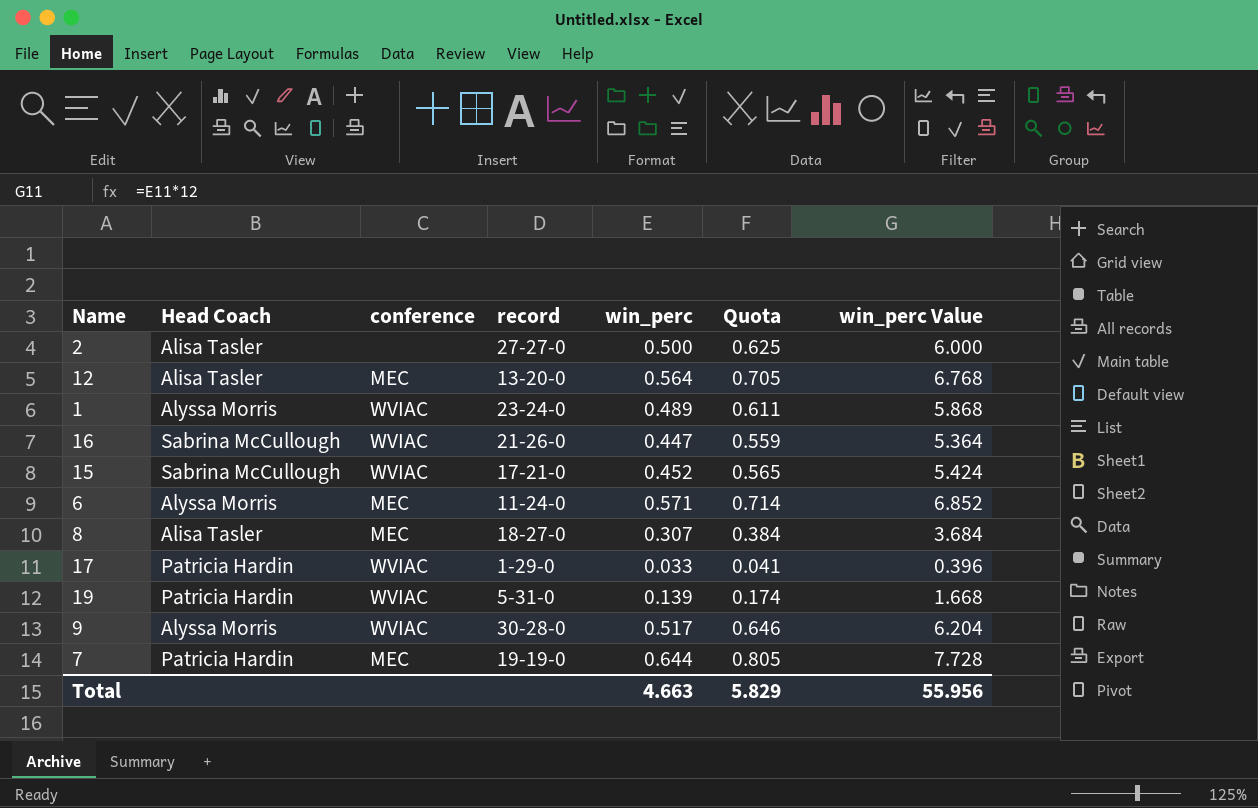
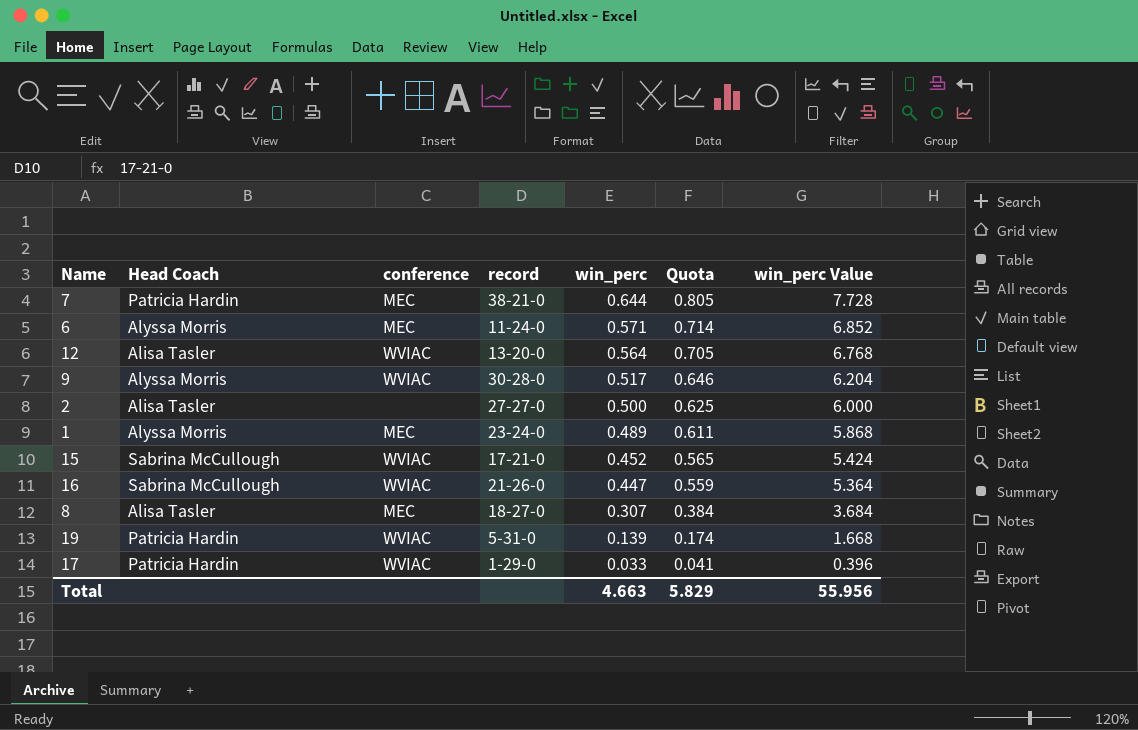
row order: none -> win_perc descending
7 | record: 19-19-0 -> 38-21-0
12 | conference: MEC -> WVIAC
1 | conference: WVIAC -> MEC

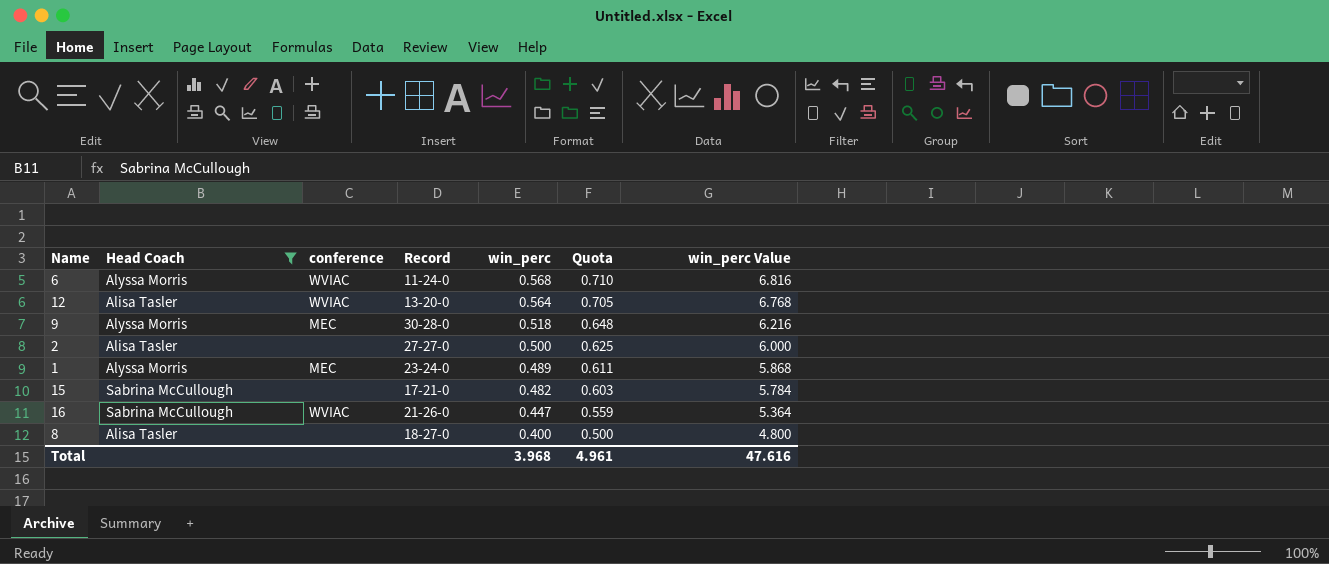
filter: none -> Head Coach != Patricia Hardin
column name: record -> Record
6 | conference: MEC -> WVIAC
6 | win_perc: 0.571 -> 0.568
6 | Quota: 0.714 -> 0.710
6 | win_perc Value: 6.852 -> 6.816
9 | conference: WVIAC -> MEC
9 | win_perc: 0.517 -> 0.518
9 | Quota: 0.646 -> 0.648
9 | win_perc Value: 6.204 -> 6.216
15 | conference: WVIAC -> none
15 | win_perc: 0.452 -> 0.482
15 | Quota: 0.565 -> 0.603
15 | win_perc Value: 5.424 -> 5.784
8 | conference: MEC -> none
8 | win_perc: 0.307 -> 0.400
8 | Quota: 0.384 -> 0.500
8 | win_perc Value: 3.684 -> 4.800
Total | win_perc: 4.663 -> 3.968
Total | Quota: 5.829 -> 4.961
Total | win_perc Value: 55.956 -> 47.616

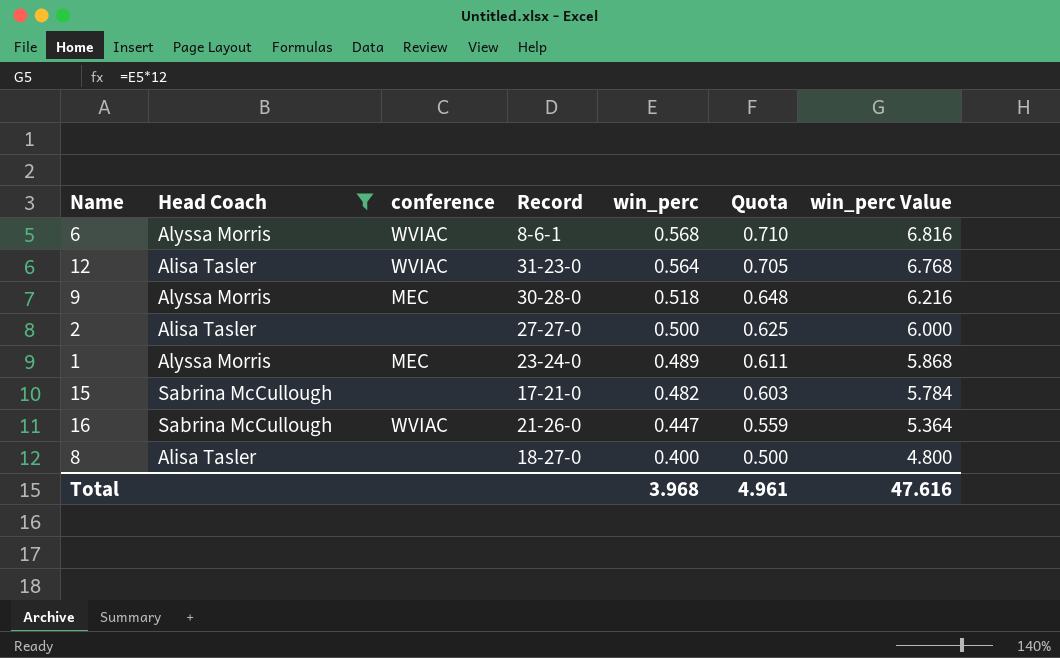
6 | Record: 11-24-0 -> 8-6-1
12 | Record: 13-20-0 -> 31-23-0

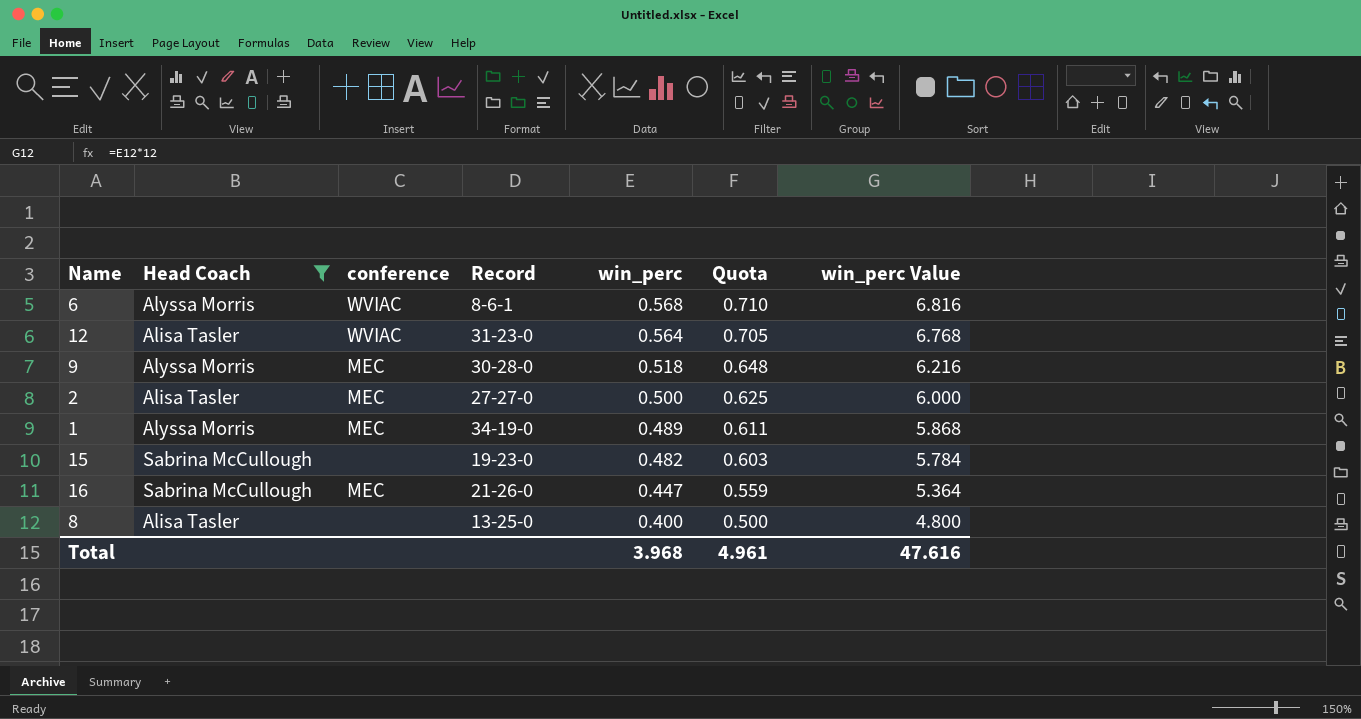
2 | conference: none -> MEC
1 | Record: 23-24-0 -> 34-19-0
15 | Record: 17-21-0 -> 19-23-0
16 | conference: WVIAC -> MEC
8 | Record: 18-27-0 -> 13-25-0

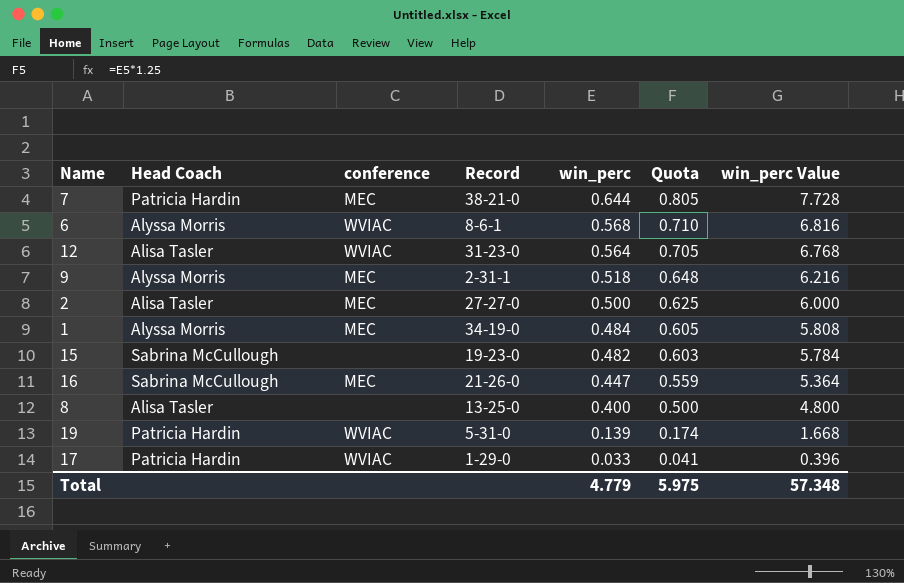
filter: Head Coach != Patricia Hardin -> none
9 | Record: 30-28-0 -> 2-31-1
1 | win_perc: 0.489 -> 0.484
1 | Quota: 0.611 -> 0.605
1 | win_perc Value: 5.868 -> 5.808
Total | win_perc: 3.968 -> 4.779
Total | Quota: 4.961 -> 5.975
Total | win_perc Value: 47.616 -> 57.348

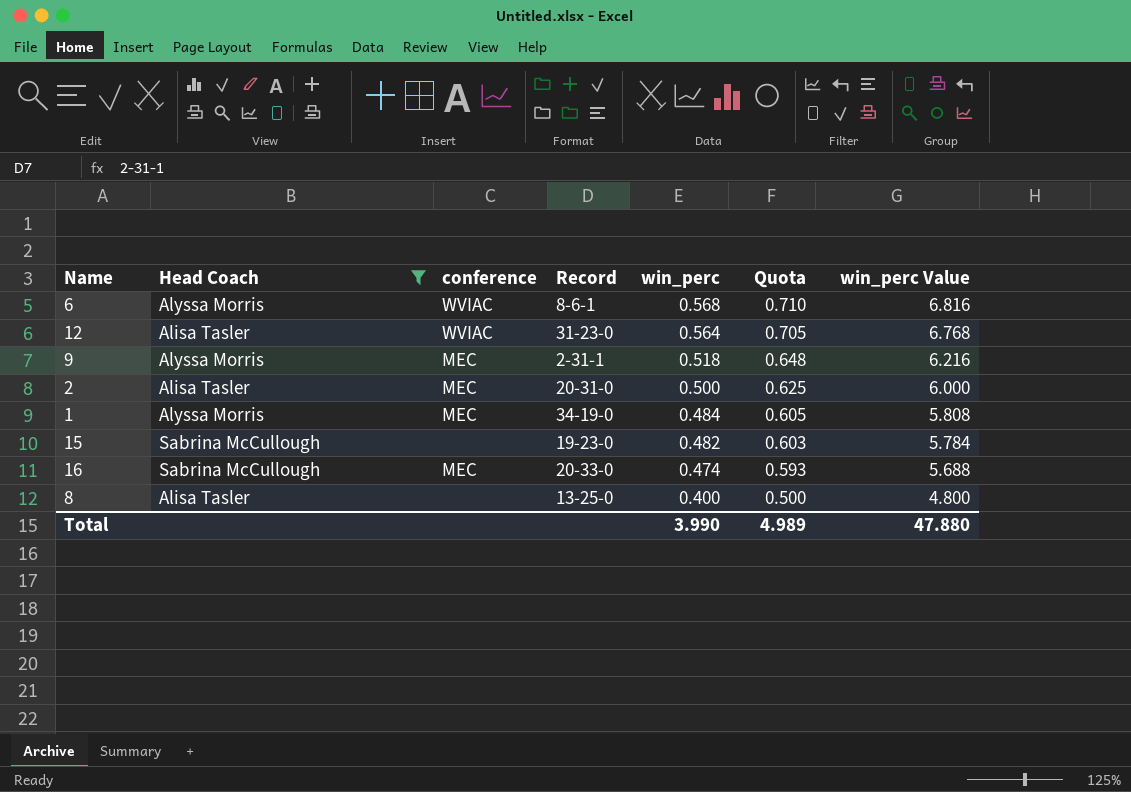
filter: none -> Head Coach != Patricia Hardin
2 | Record: 27-27-0 -> 20-31-0
16 | Record: 21-26-0 -> 20-33-0
16 | win_perc: 0.447 -> 0.474
16 | Quota: 0.559 -> 0.593
16 | win_perc Value: 5.364 -> 5.688
Total | win_perc: 4.779 -> 3.990
Total | Quota: 5.975 -> 4.989
Total | win_perc Value: 57.348 -> 47.880

